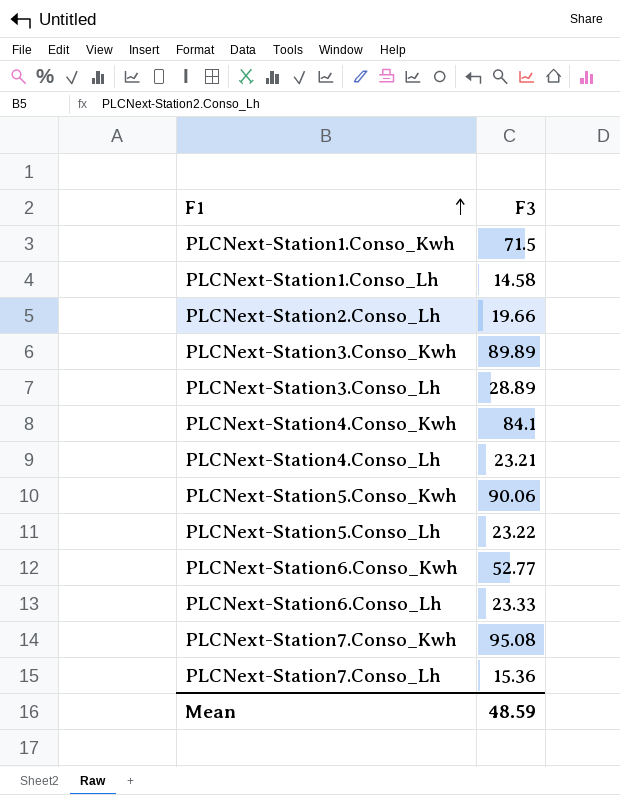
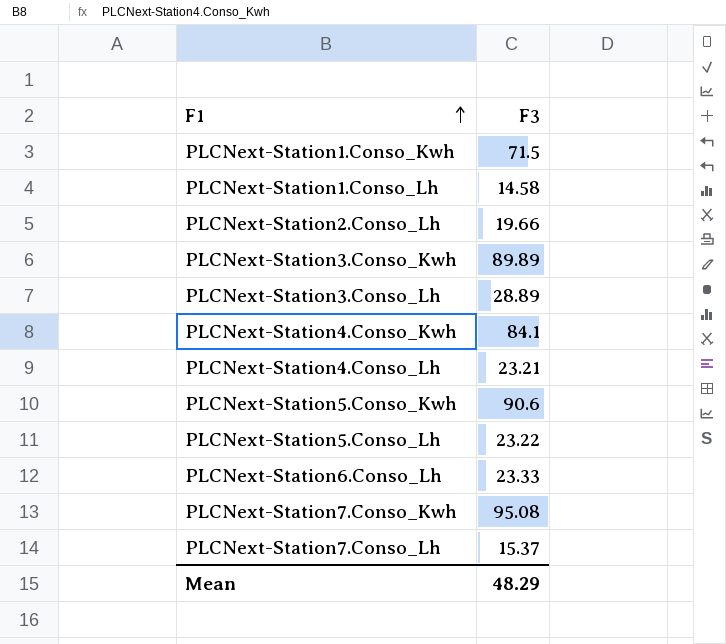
row PLCNext-Station6.Conso_Kwh: 52.77 -> none
PLCNext-Station5.Conso_Kwh | F3: 90.06 -> 90.6
PLCNext-Station7.Conso_Lh | F3: 15.36 -> 15.37
Mean | F3: 48.59 -> 48.29

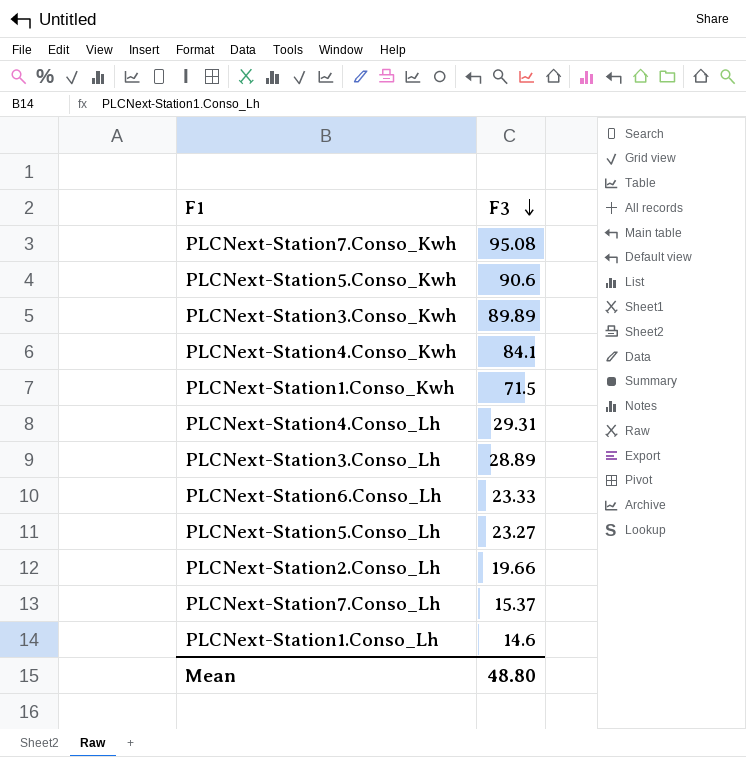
row order: F1 ascending -> F3 descending
PLCNext-Station4.Conso_Lh | F3: 23.21 -> 29.31
PLCNext-Station5.Conso_Lh | F3: 23.22 -> 23.27
PLCNext-Station1.Conso_Lh | F3: 14.58 -> 14.6
Mean | F3: 48.29 -> 48.80

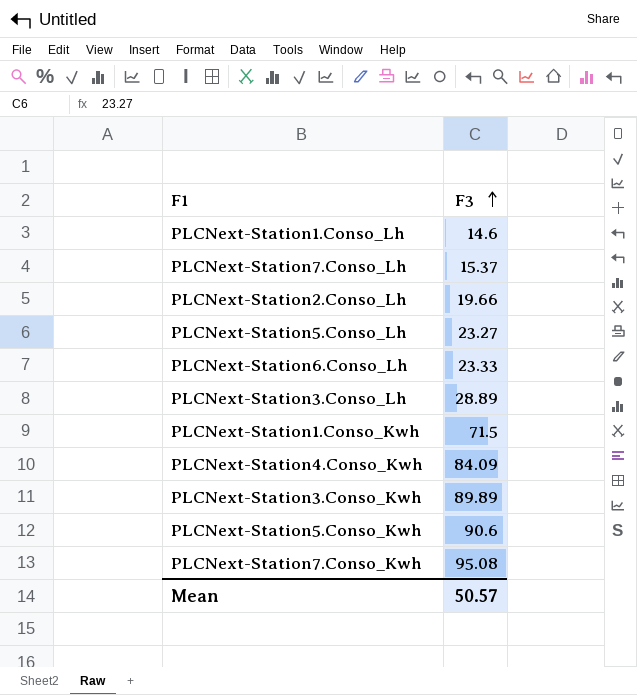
row order: F3 descending -> F3 ascending
row PLCNext-Station4.Conso_Lh: 29.31 -> none
PLCNext-Station4.Conso_Kwh | F3: 84.1 -> 84.09
Mean | F3: 48.80 -> 50.57

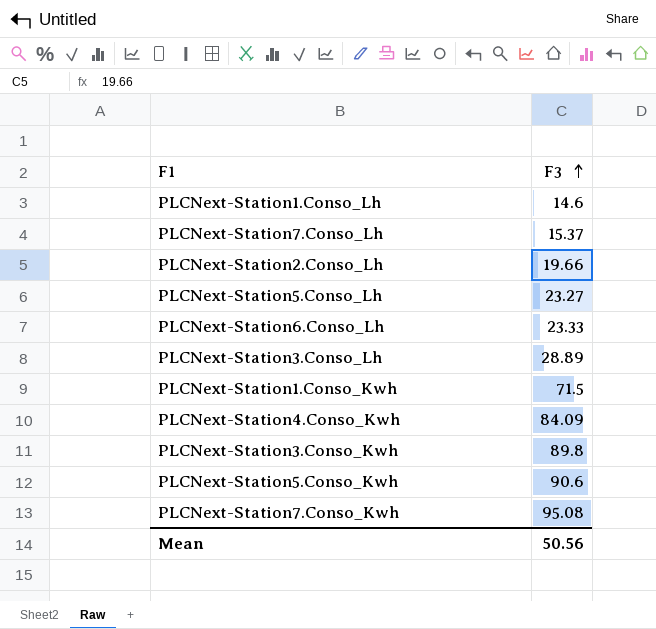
PLCNext-Station3.Conso_Kwh | F3: 89.89 -> 89.8
Mean | F3: 50.57 -> 50.56

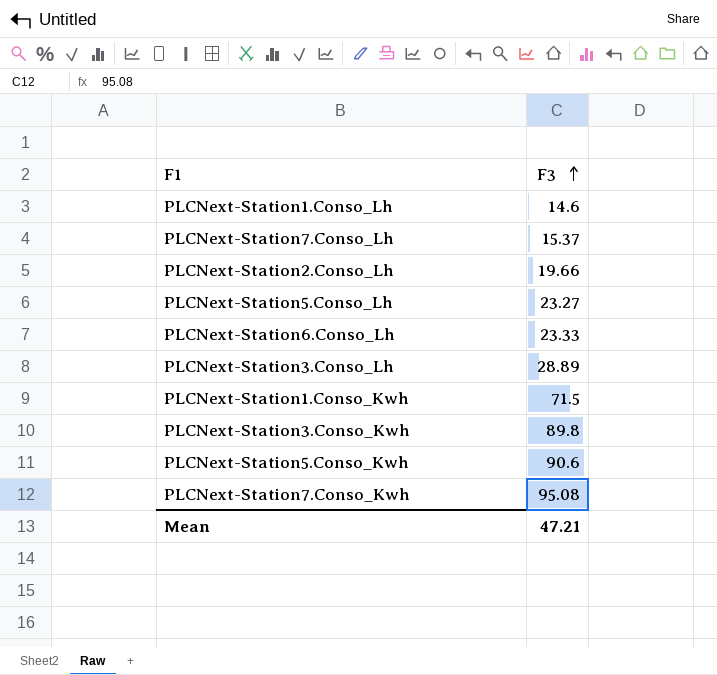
row PLCNext-Station4.Conso_Kwh: 84.09 -> none
Mean | F3: 50.56 -> 47.21

